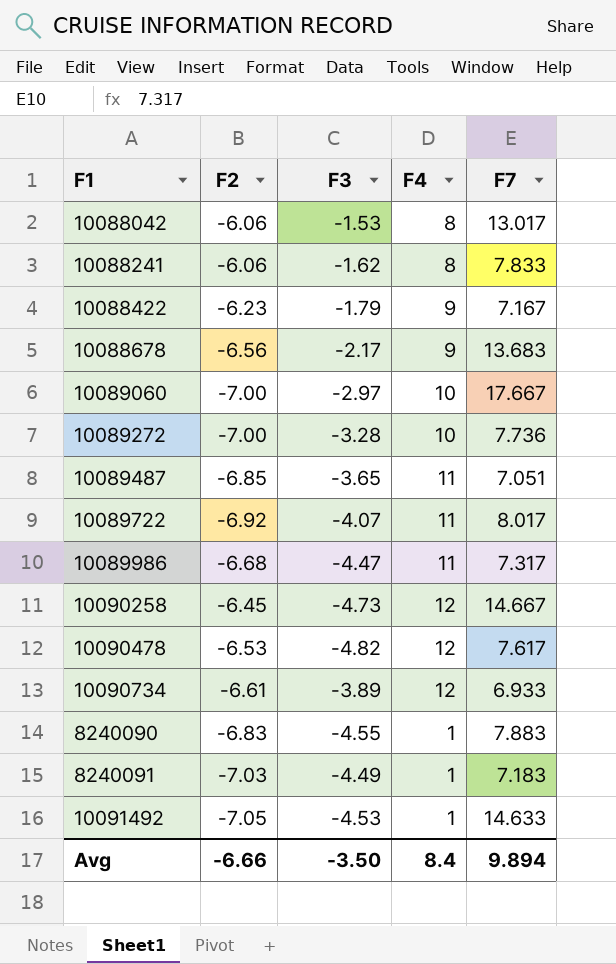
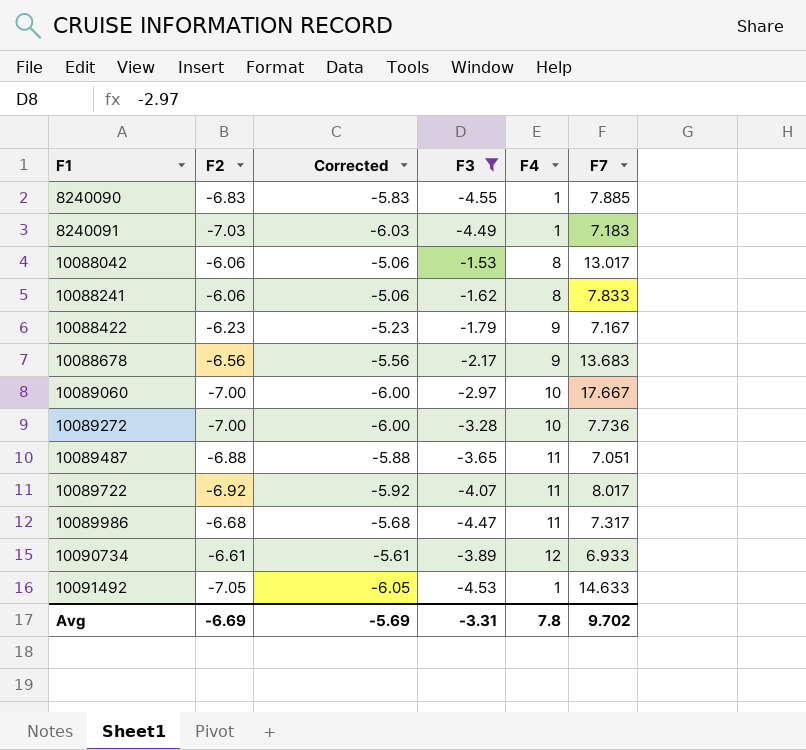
filter: none -> F3 >= -4.55
row order: none -> F1 ascending
column Corrected | formula: none -> [F2] + 1
8240090 | F7: 7.883 -> 7.885
10089487 | F2: -6.85 -> -6.88
Avg | F2: -6.66 -> -6.69
Avg | F3: -3.50 -> -3.31
Avg | F4: 8.4 -> 7.8
Avg | F7: 9.894 -> 9.702

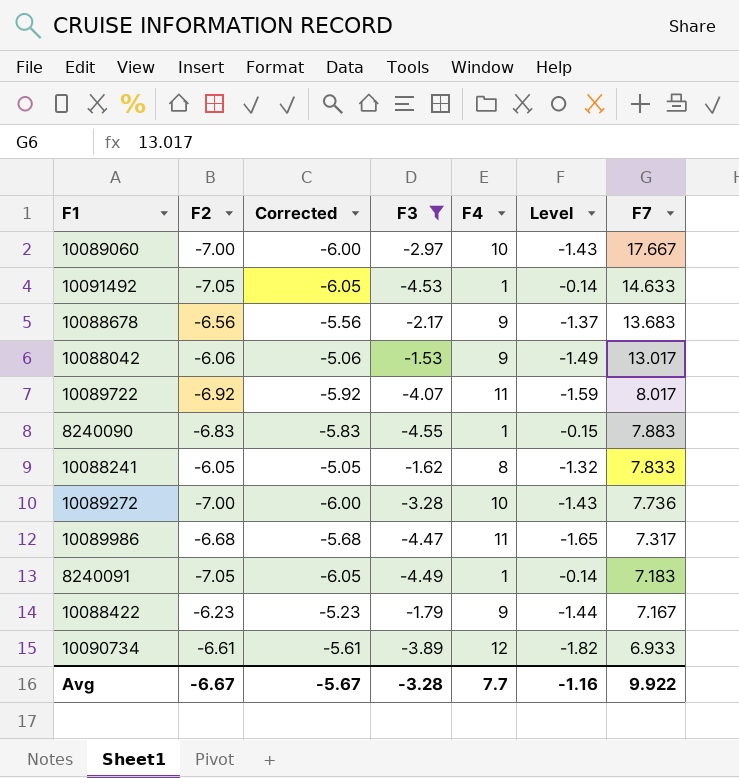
row order: F1 ascending -> F7 descending
column Level | formula: none -> [F4] / [F2]
row 10089487: -6.88 | -5.88 | -3.65 | 11 | 7.051 -> none
10088042 | F4: 8 -> 9
8240090 | F7: 7.885 -> 7.883
10088241 | F2: -6.06 -> -6.05
10088241 | Corrected: -5.06 -> -5.05
8240091 | F2: -7.03 -> -7.05
8240091 | Corrected: -6.03 -> -6.05
Avg | F2: -6.69 -> -6.67
Avg | Corrected: -5.69 -> -5.67
Avg | F3: -3.31 -> -3.28
Avg | F4: 7.8 -> 7.7
Avg | F7: 9.702 -> 9.922

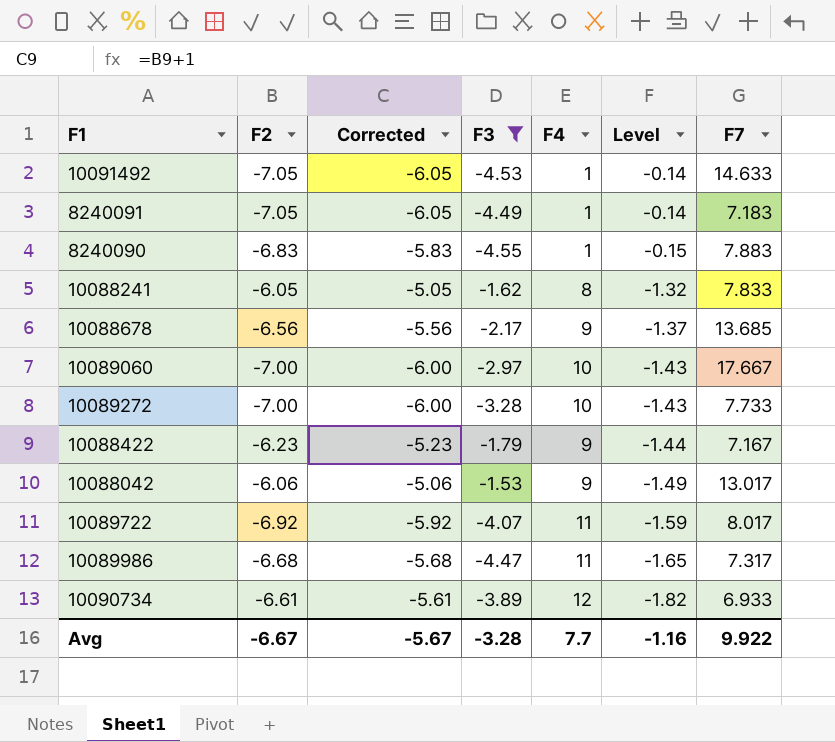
row order: F7 descending -> Level descending
10088678 | F7: 13.683 -> 13.685
10089272 | F7: 7.736 -> 7.733

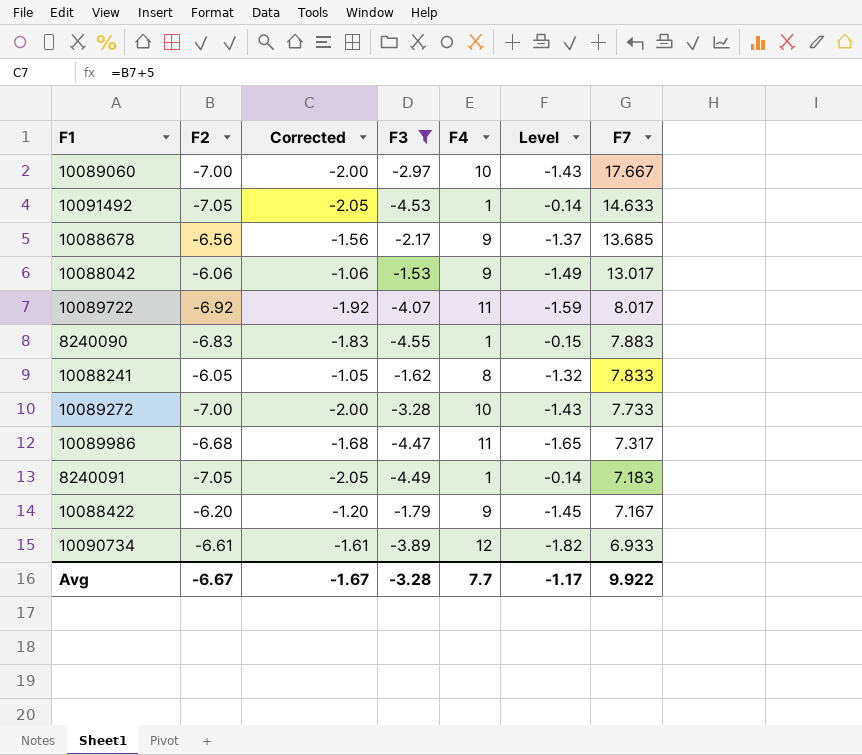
row order: Level descending -> F7 descending
column Corrected | formula: [F2] + 1 -> [F2] + 5
10088422 | F2: -6.23 -> -6.20
10088422 | Level: -1.44 -> -1.45
Avg | Corrected: -5.67 -> -1.67
Avg | Level: -1.16 -> -1.17

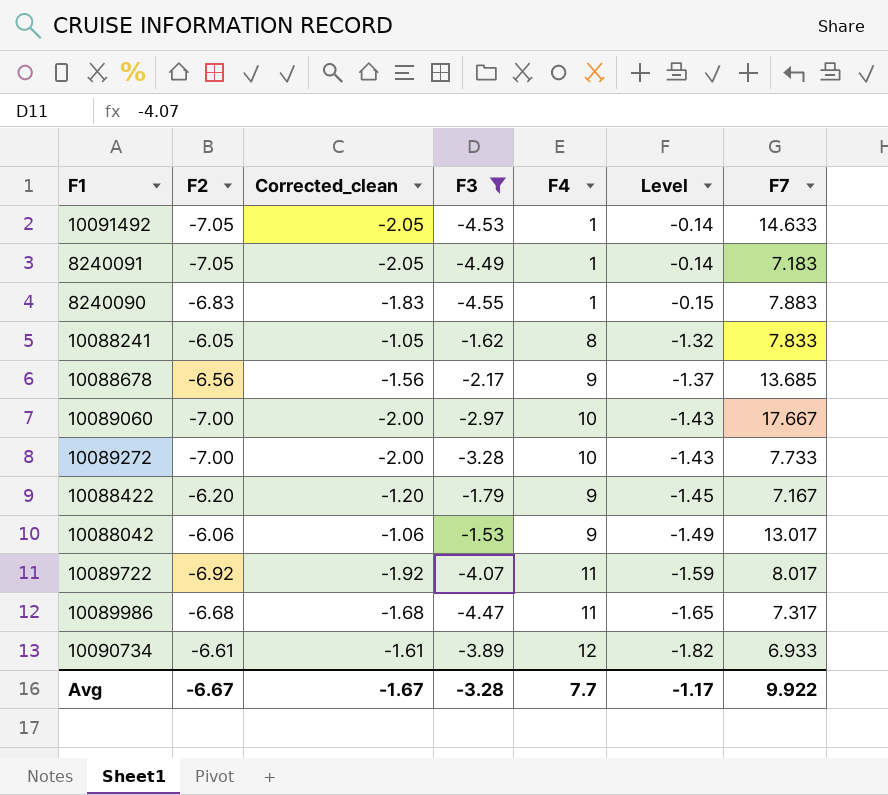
row order: F7 descending -> Level descending
column name: Corrected -> Corrected_clean

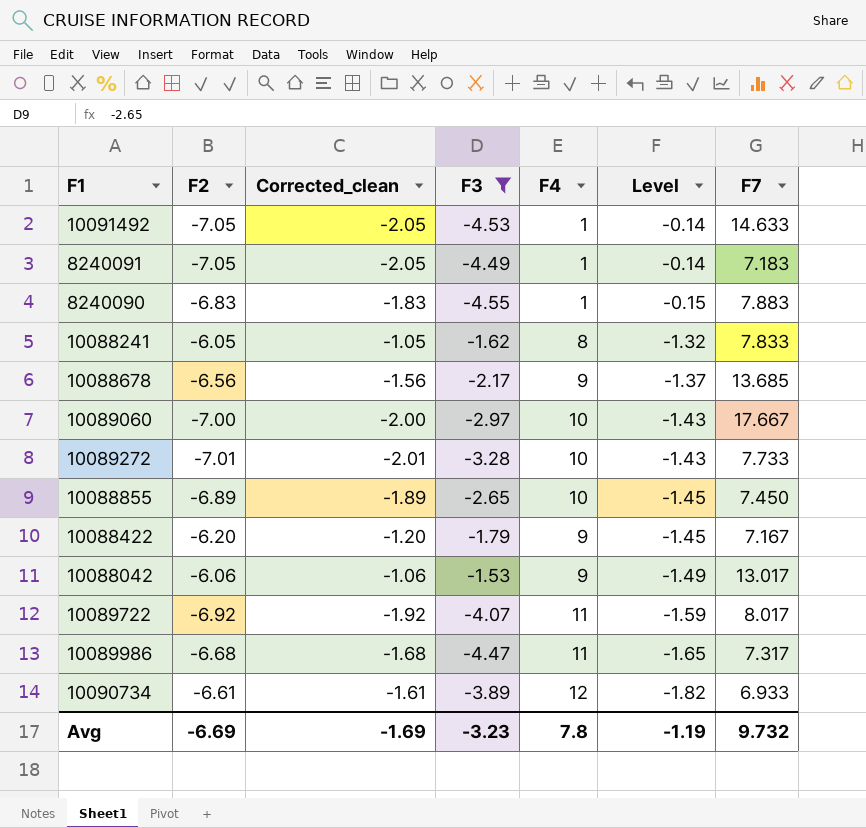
10089272 | F2: -7.00 -> -7.01
10089272 | Corrected_clean: -2.00 -> -2.01
row 10088855: none -> -6.89 | -1.89 | -2.65 | 10 | -1.45 | 7.450
Avg | F2: -6.67 -> -6.69
Avg | Corrected_clean: -1.67 -> -1.69
Avg | F3: -3.28 -> -3.23
Avg | F4: 7.7 -> 7.8
Avg | Level: -1.17 -> -1.19
Avg | F7: 9.922 -> 9.732

